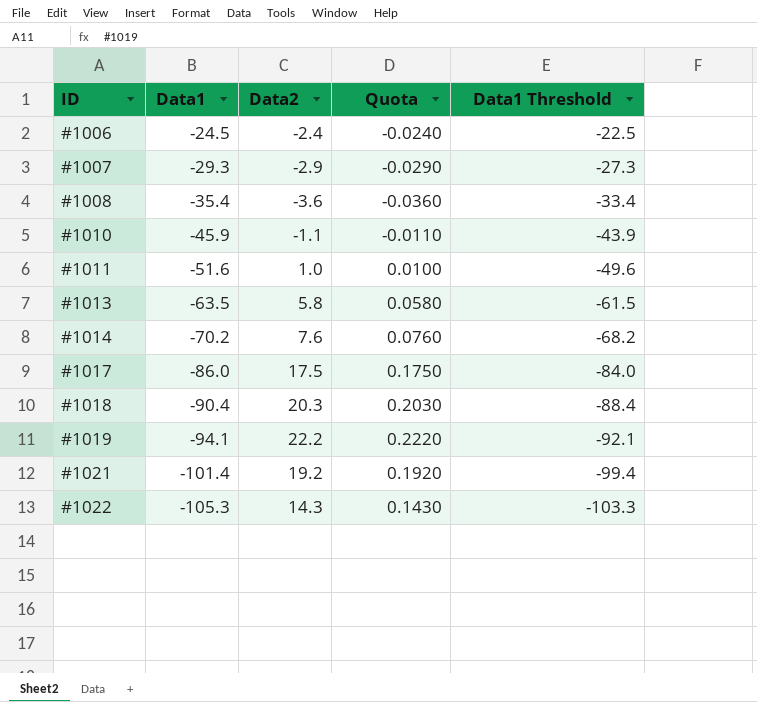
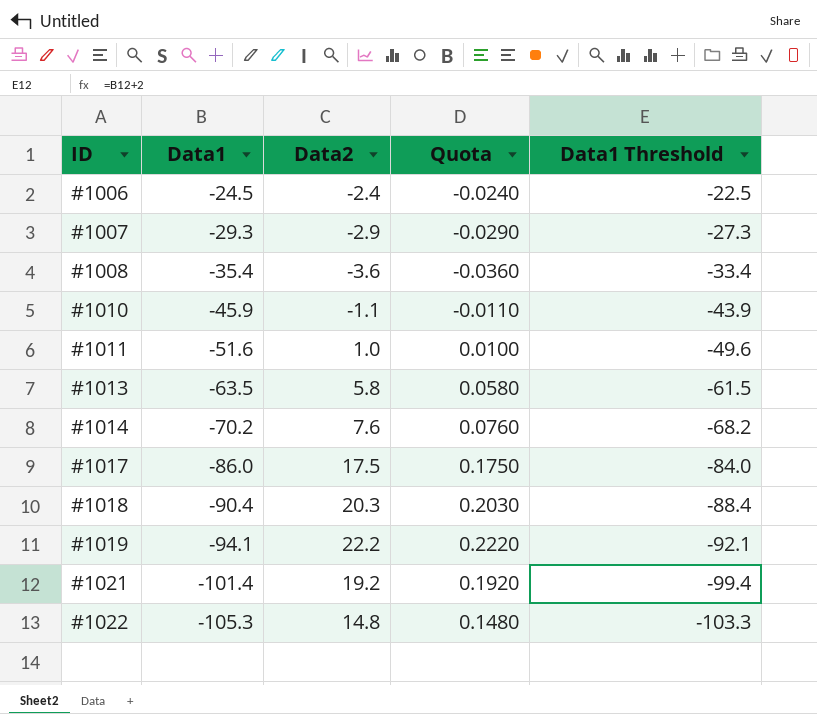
#1022 | Data2: 14.3 -> 14.8
#1022 | Quota: 0.1430 -> 0.1480

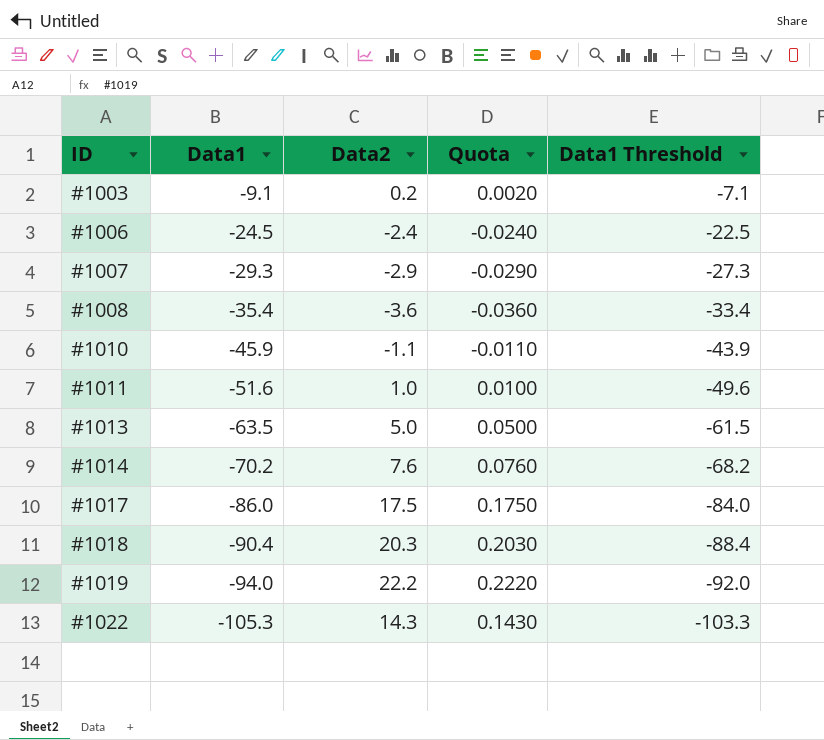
row #1021: -101.4 | 19.2 | 0.1920 | -99.4 -> none
row #1003: none -> -9.1 | 0.2 | 0.0020 | -7.1
#1013 | Data2: 5.8 -> 5.0
#1013 | Quota: 0.0580 -> 0.0500
#1019 | Data1: -94.1 -> -94.0
#1019 | Data1 Threshold: -92.1 -> -92.0
#1022 | Data2: 14.8 -> 14.3
#1022 | Quota: 0.1480 -> 0.1430

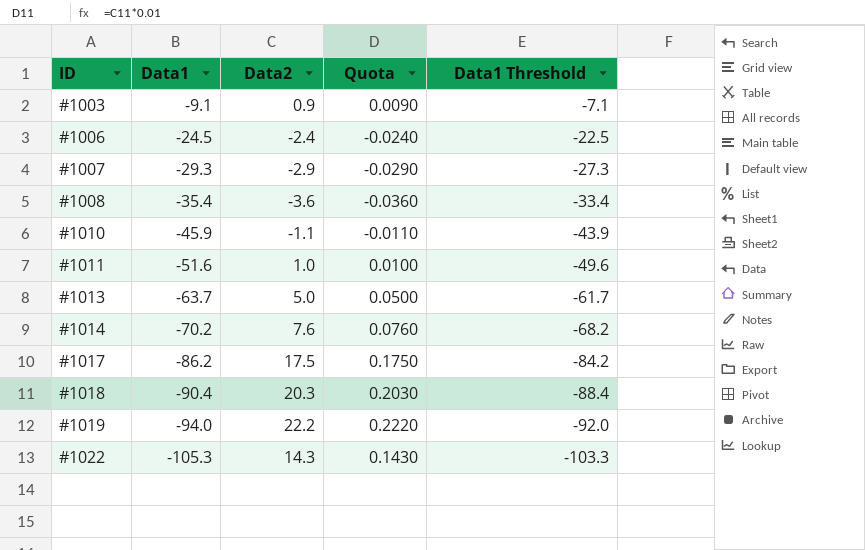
#1003 | Data2: 0.2 -> 0.9
#1003 | Quota: 0.0020 -> 0.0090
#1013 | Data1: -63.5 -> -63.7
#1013 | Data1 Threshold: -61.5 -> -61.7
#1017 | Data1: -86.0 -> -86.2
#1017 | Data1 Threshold: -84.0 -> -84.2

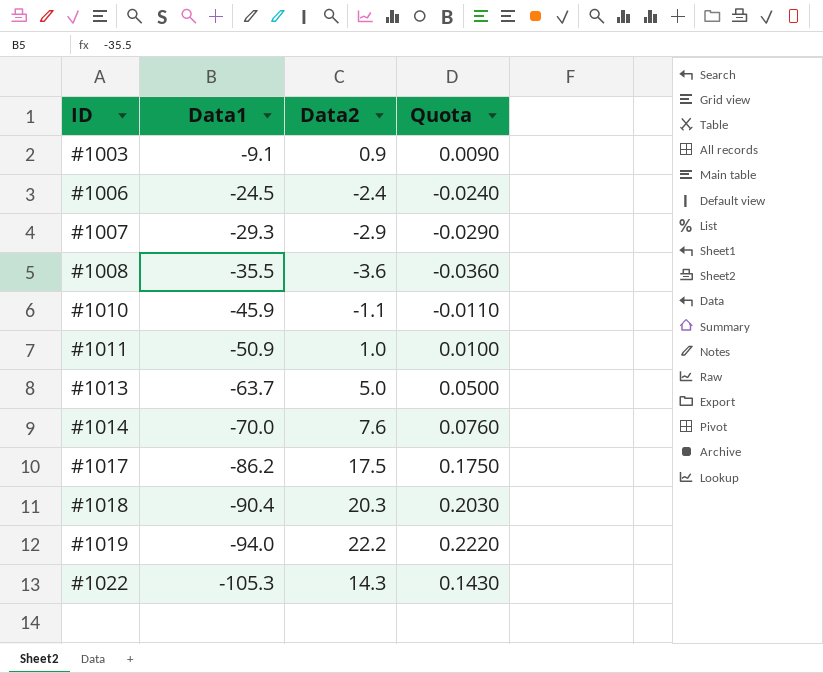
column Data1 Threshold | formula: [Data1] + 2 -> none
#1008 | Data1: -35.4 -> -35.5
#1011 | Data1: -51.6 -> -50.9
#1014 | Data1: -70.2 -> -70.0

